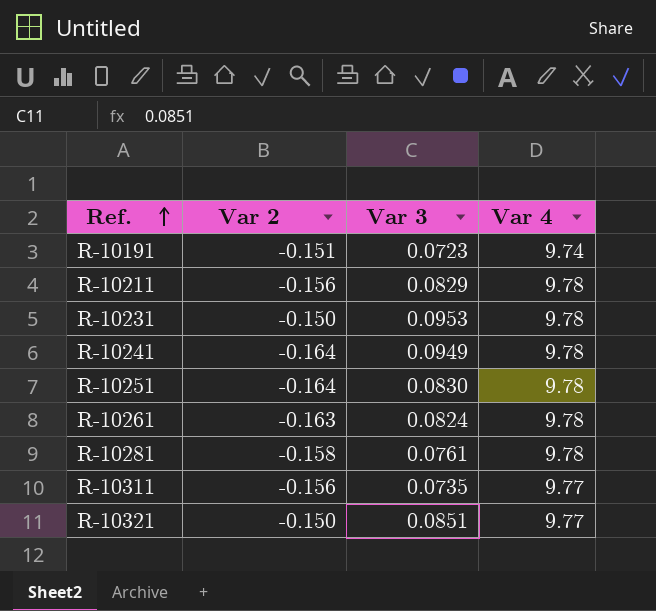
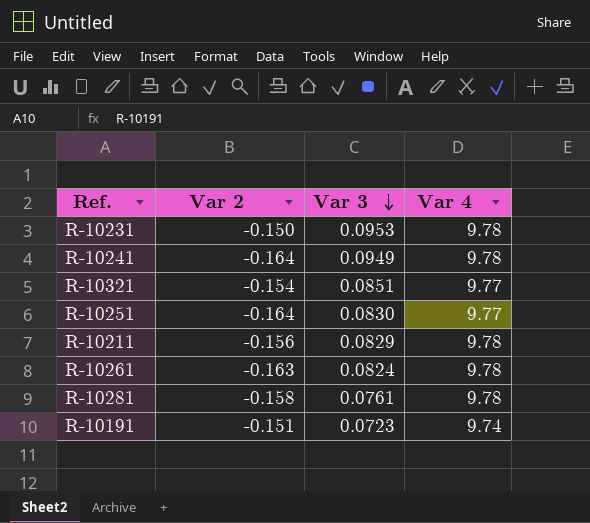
row order: Ref. ascending -> Var 3 descending
row R-10311: -0.156 | 0.0735 | 9.77 -> none
R-10321 | Var 2: -0.150 -> -0.154
R-10251 | Var 4: 9.78 -> 9.77

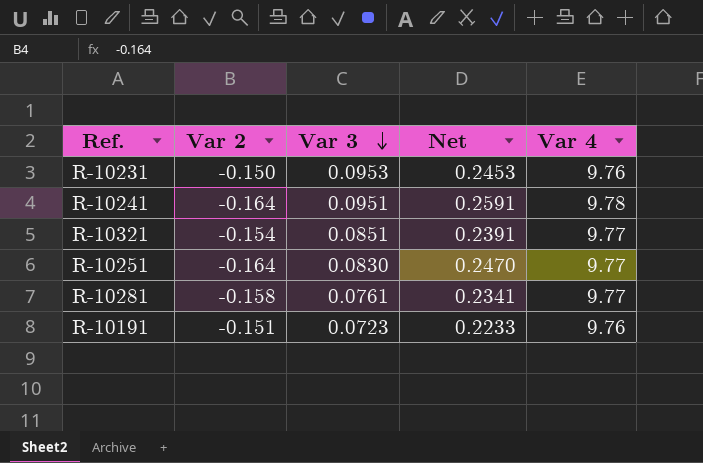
column Net | formula: none -> [Var 3] - [Var 2]
row R-10211: -0.156 | 0.0829 | 9.78 -> none
row R-10261: -0.163 | 0.0824 | 9.78 -> none
R-10231 | Var 4: 9.78 -> 9.76
R-10241 | Var 3: 0.0949 -> 0.0951
R-10281 | Var 4: 9.78 -> 9.77
R-10191 | Var 4: 9.74 -> 9.76

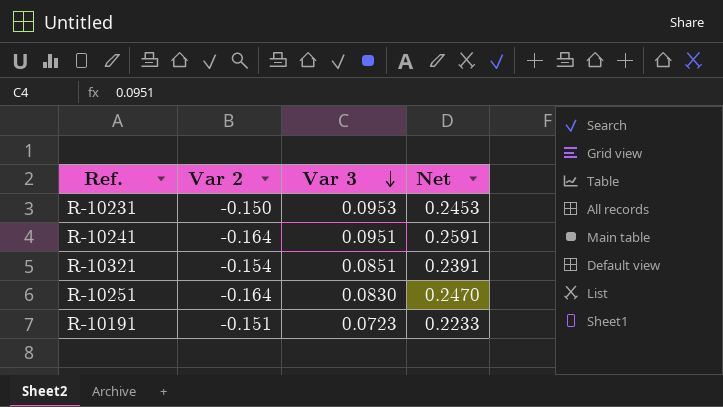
column Var 4 | position: 5 -> none
row R-10281: -0.158 | 0.0761 | 0.2341 | 9.77 -> none

